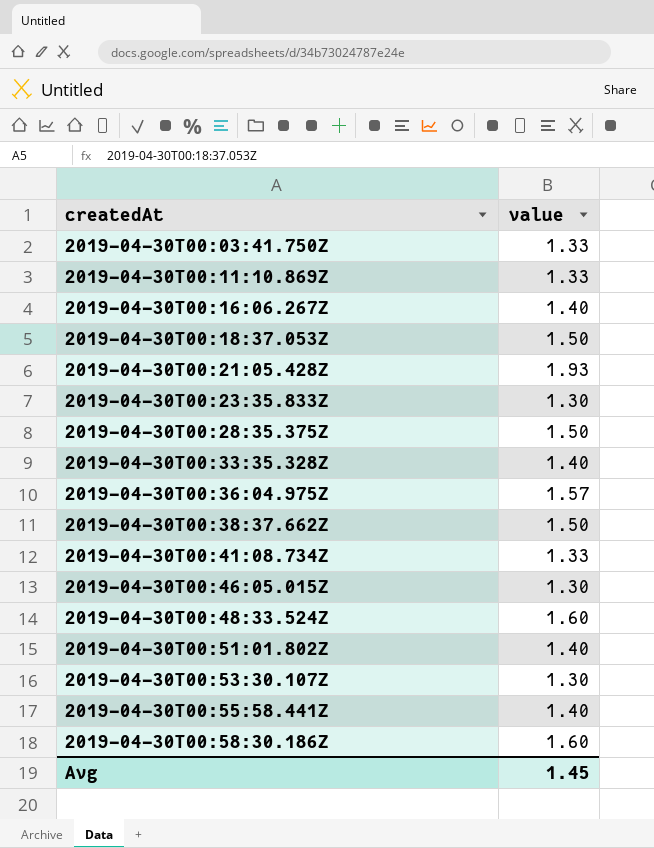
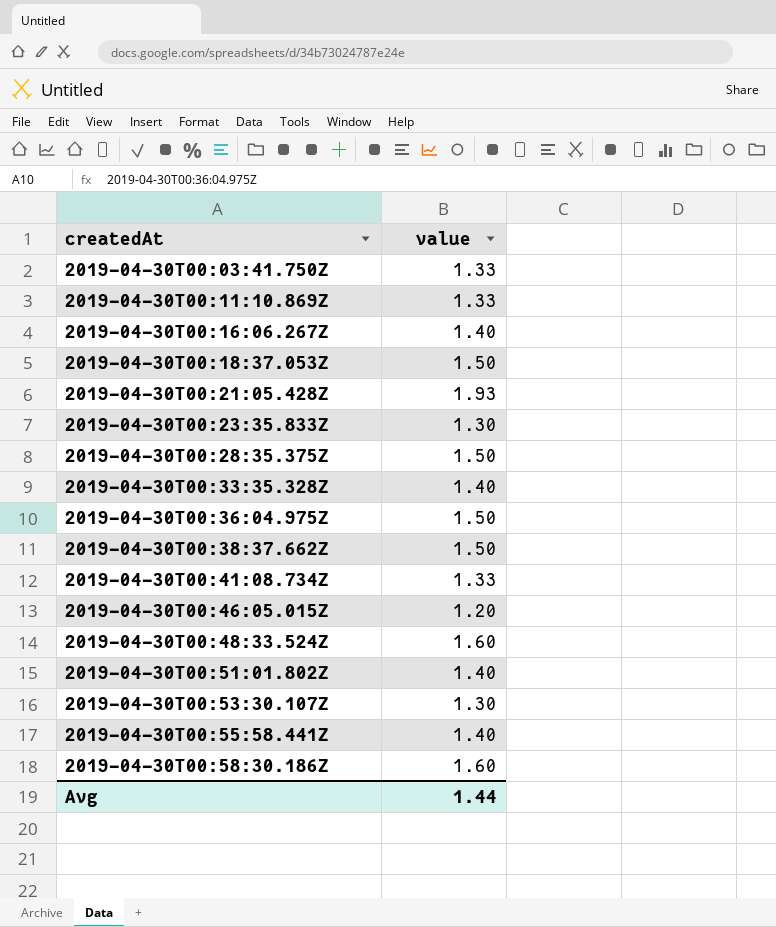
2019-04-30T00:36:04.975Z | value: 1.57 -> 1.50
2019-04-30T00:46:05.015Z | value: 1.30 -> 1.20
Avg | value: 1.45 -> 1.44

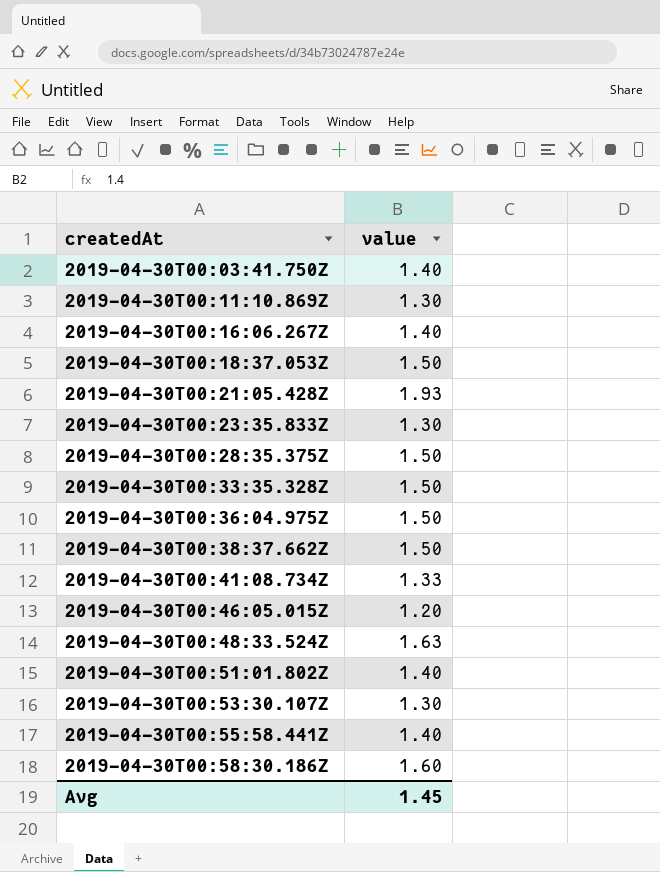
2019-04-30T00:03:41.750Z | value: 1.33 -> 1.40
2019-04-30T00:11:10.869Z | value: 1.33 -> 1.30
2019-04-30T00:33:35.328Z | value: 1.40 -> 1.50
2019-04-30T00:48:33.524Z | value: 1.60 -> 1.63
Avg | value: 1.44 -> 1.45

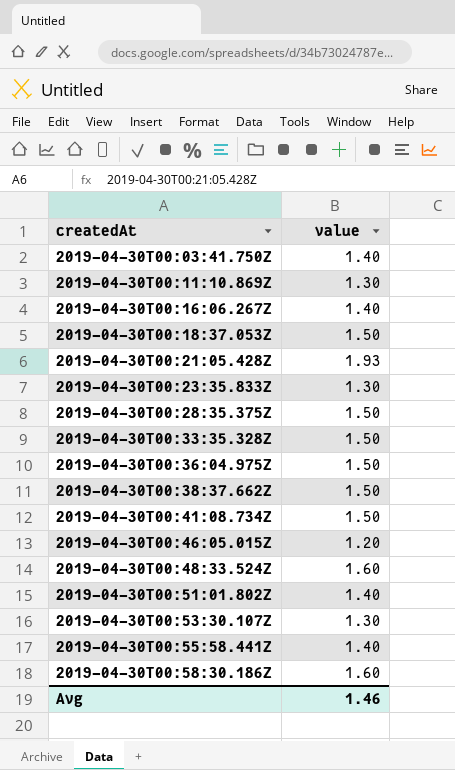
2019-04-30T00:41:08.734Z | value: 1.33 -> 1.50
2019-04-30T00:48:33.524Z | value: 1.63 -> 1.60
Avg | value: 1.45 -> 1.46

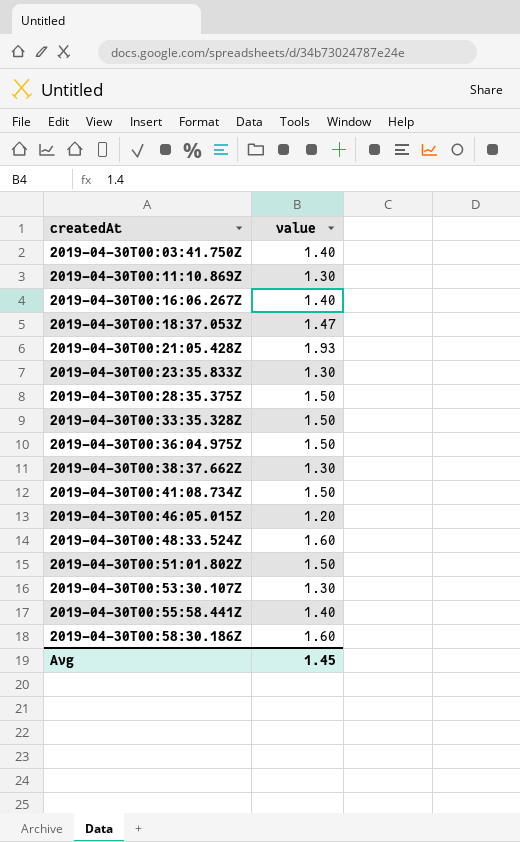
2019-04-30T00:18:37.053Z | value: 1.50 -> 1.47
2019-04-30T00:38:37.662Z | value: 1.50 -> 1.30
2019-04-30T00:51:01.802Z | value: 1.40 -> 1.50
Avg | value: 1.46 -> 1.45

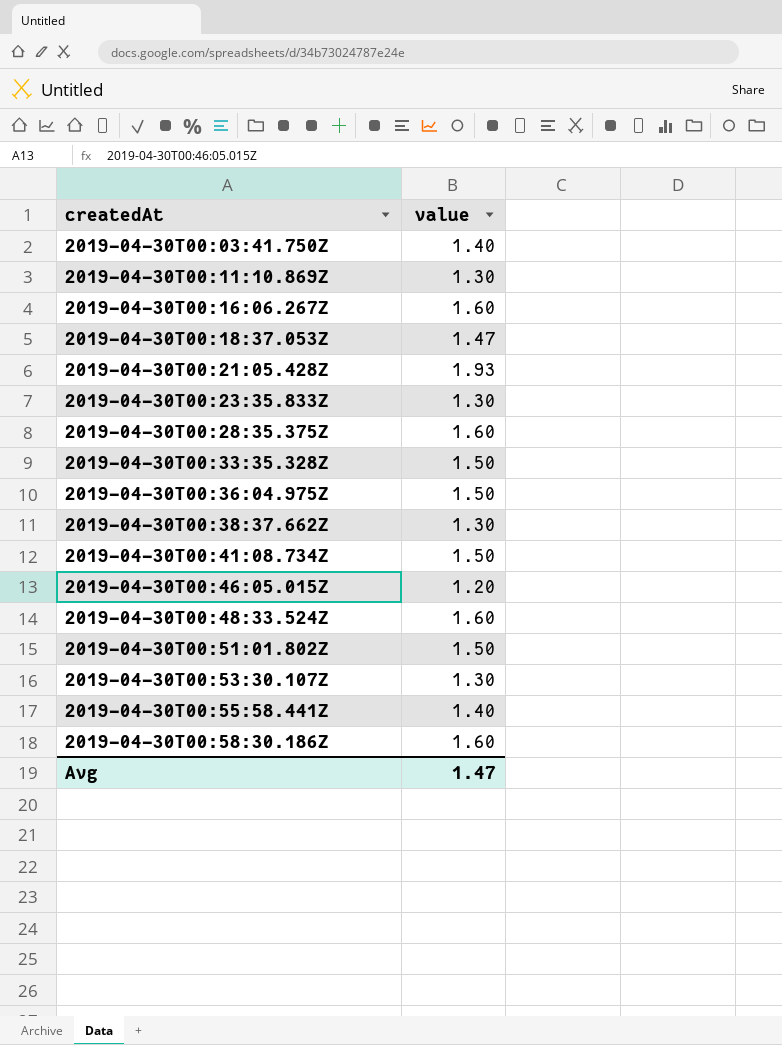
2019-04-30T00:16:06.267Z | value: 1.40 -> 1.60
2019-04-30T00:28:35.375Z | value: 1.50 -> 1.60
Avg | value: 1.45 -> 1.47

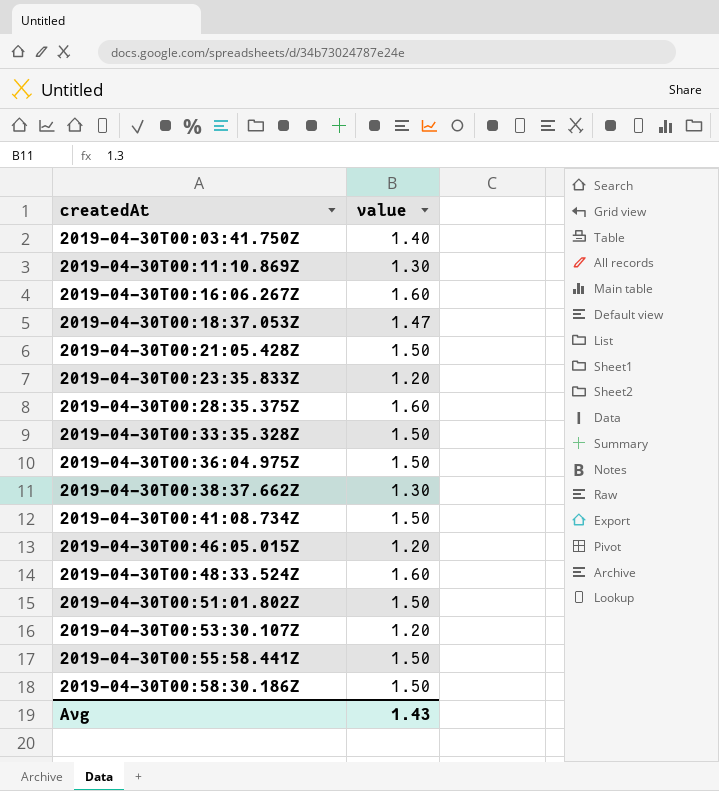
2019-04-30T00:21:05.428Z | value: 1.93 -> 1.50
2019-04-30T00:23:35.833Z | value: 1.30 -> 1.20
2019-04-30T00:53:30.107Z | value: 1.30 -> 1.20
2019-04-30T00:55:58.441Z | value: 1.40 -> 1.50
2019-04-30T00:58:30.186Z | value: 1.60 -> 1.50
Avg | value: 1.47 -> 1.43

